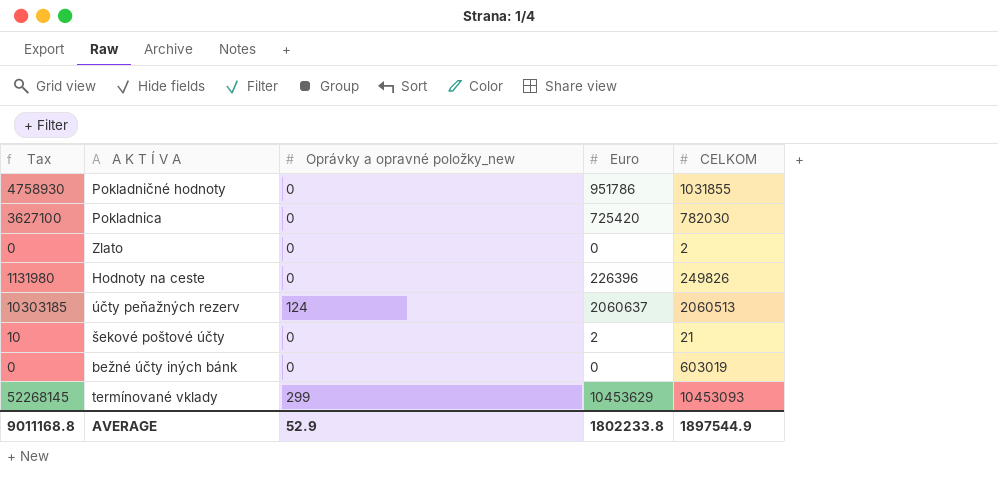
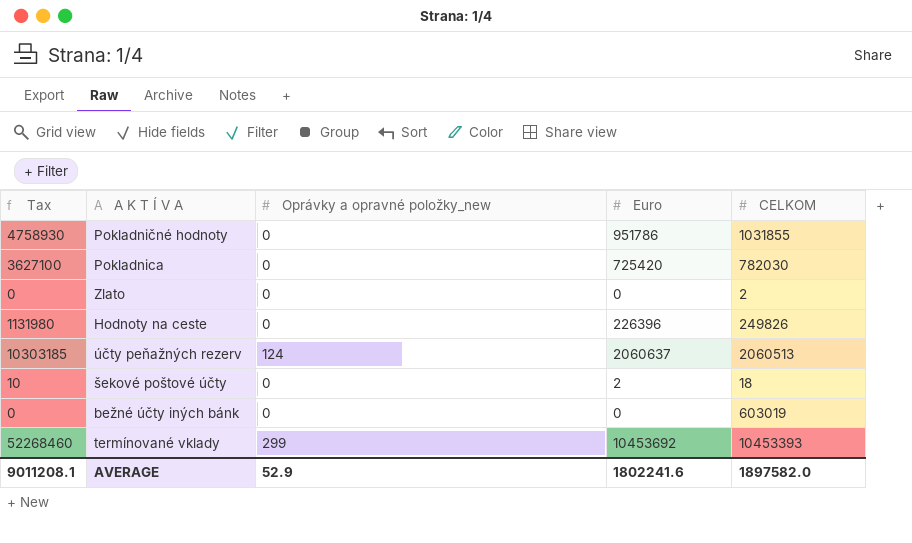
šekové poštové účty | CELKOM: 21 -> 18
termínované vklady | Tax: 52268145 -> 52268460
termínované vklady | Euro: 10453629 -> 10453692
termínované vklady | CELKOM: 10453093 -> 10453393
AVERAGE | Tax: 9011168.8 -> 9011208.1
AVERAGE | Euro: 1802233.8 -> 1802241.6
AVERAGE | CELKOM: 1897544.9 -> 1897582.0

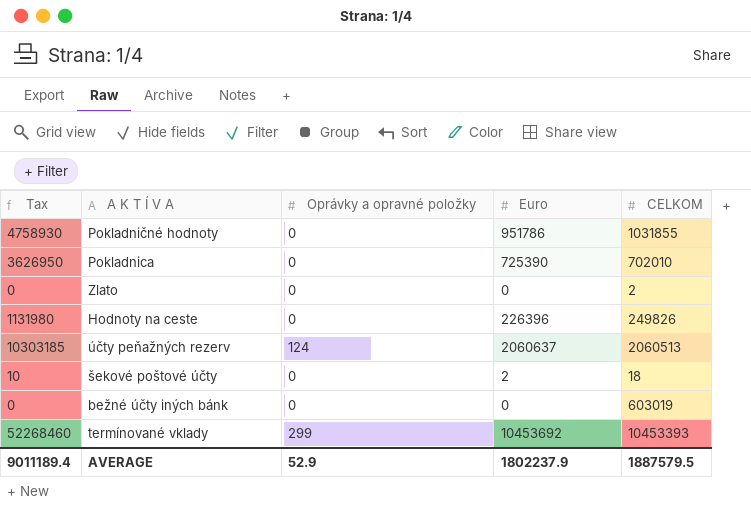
column name: Oprávky a opravné položky_new -> Oprávky a opravné položky
Pokladnica | Tax: 3627100 -> 3626950
Pokladnica | Euro: 725420 -> 725390
Pokladnica | CELKOM: 782030 -> 702010
AVERAGE | Tax: 9011208.1 -> 9011189.4
AVERAGE | Euro: 1802241.6 -> 1802237.9
AVERAGE | CELKOM: 1897582.0 -> 1887579.5

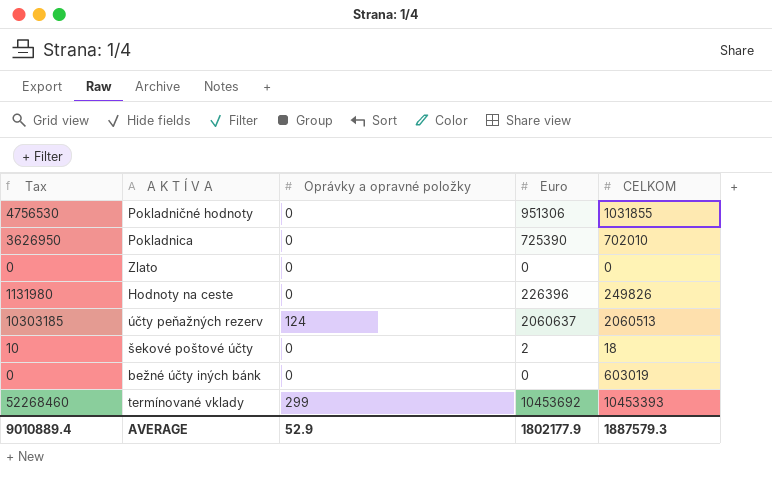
Pokladničné hodnoty | Tax: 4758930 -> 4756530
Pokladničné hodnoty | Euro: 951786 -> 951306
Zlato | CELKOM: 2 -> 0
AVERAGE | Tax: 9011189.4 -> 9010889.4
AVERAGE | Euro: 1802237.9 -> 1802177.9
AVERAGE | CELKOM: 1887579.5 -> 1887579.3

